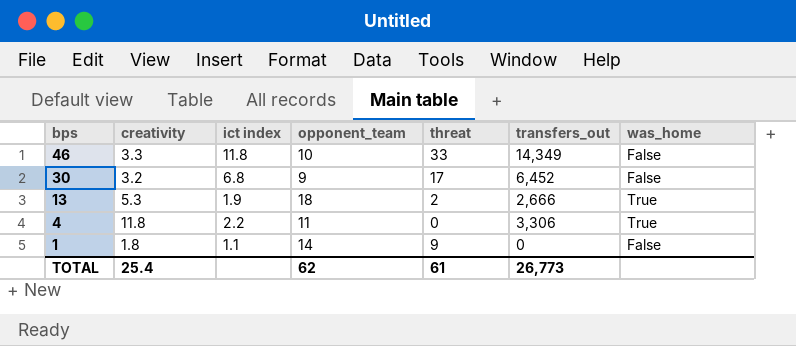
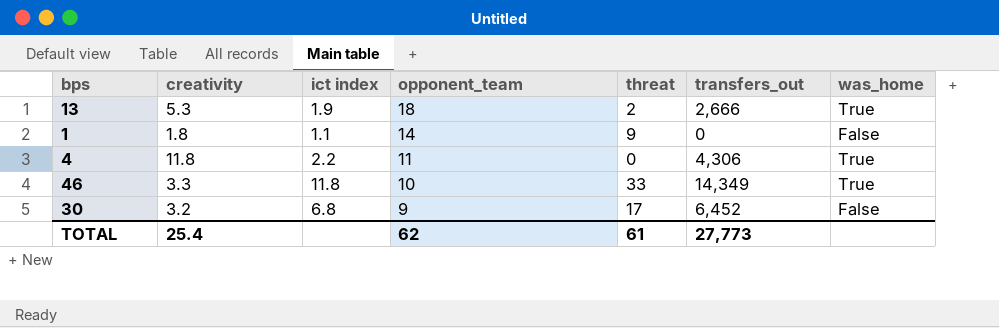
row order: bps descending -> opponent_team descending
4 | transfers_out: 3,306 -> 4,306
46 | was_home: False -> True
TOTAL | transfers_out: 26,773 -> 27,773

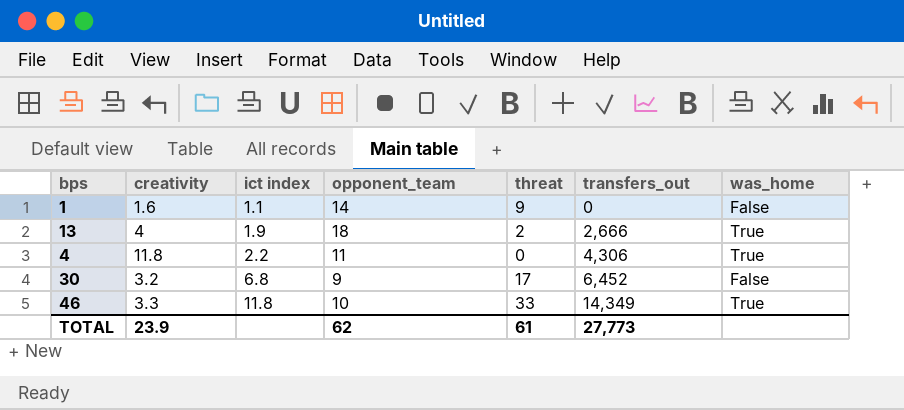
row order: opponent_team descending -> ict index ascending
1 | creativity: 1.8 -> 1.6
13 | creativity: 5.3 -> 4
TOTAL | creativity: 25.4 -> 23.9

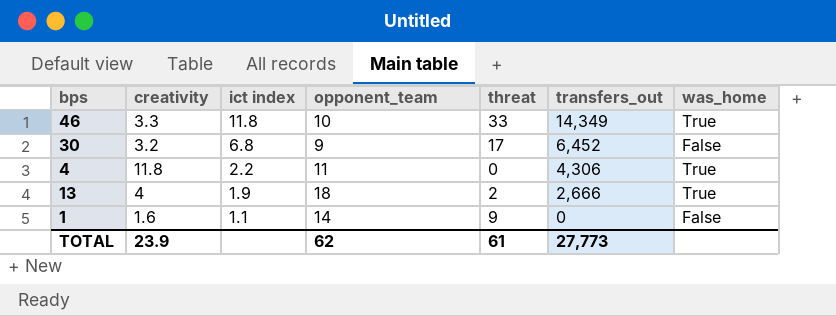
row order: ict index ascending -> ict index descending

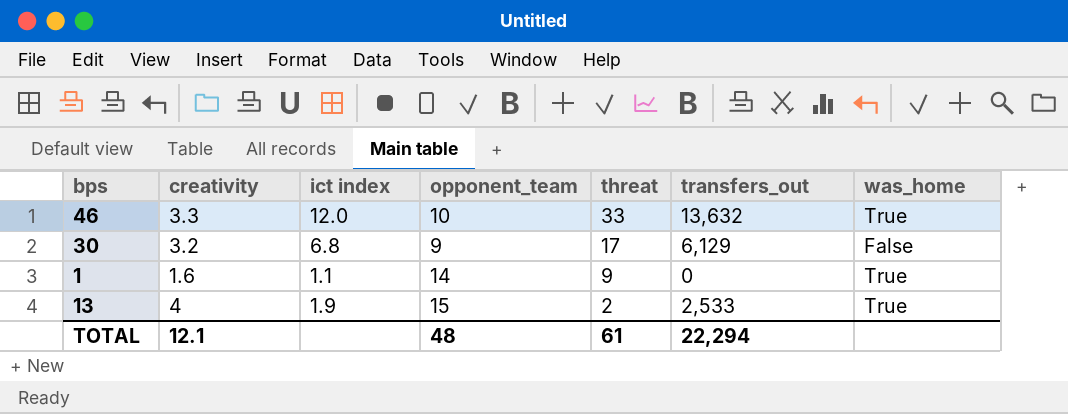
row order: ict index descending -> threat descending
row 4: 11.8 | 2.2 | 11 | 0 | 4,306 | True -> none
46 | ict index: 11.8 -> 12.0
46 | transfers_out: 14,349 -> 13,632
30 | transfers_out: 6,452 -> 6,129
1 | was_home: False -> True
13 | opponent_team: 18 -> 15
13 | transfers_out: 2,666 -> 2,533
TOTAL | creativity: 23.9 -> 12.1
TOTAL | opponent_team: 62 -> 48
TOTAL | transfers_out: 27,773 -> 22,294

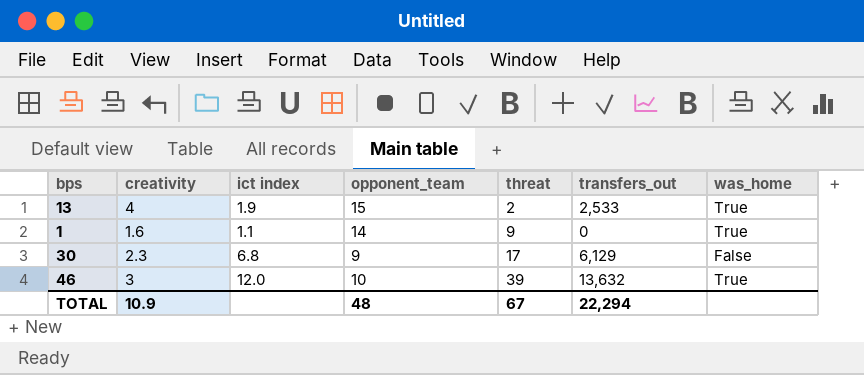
row order: threat descending -> threat ascending
30 | creativity: 3.2 -> 2.3
46 | creativity: 3.3 -> 3
46 | threat: 33 -> 39
TOTAL | creativity: 12.1 -> 10.9
TOTAL | threat: 61 -> 67

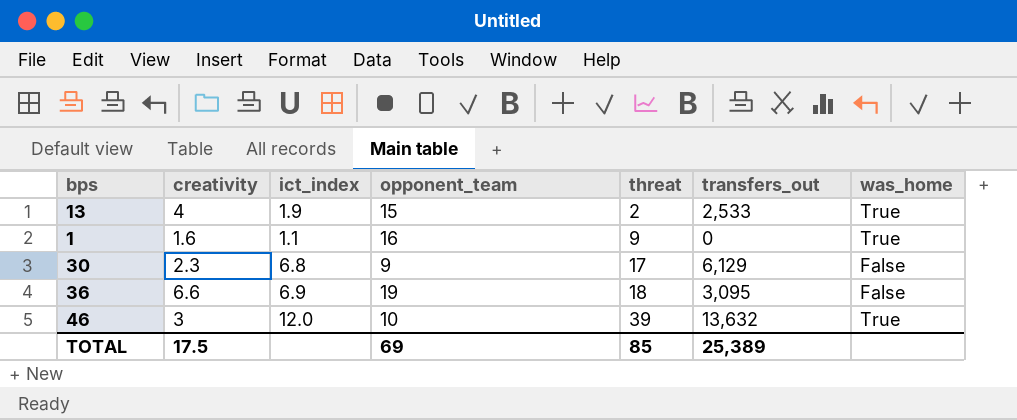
column name: ict index -> ict_index
1 | opponent_team: 14 -> 16
row 36: none -> 6.6 | 6.9 | 19 | 18 | 3,095 | False
TOTAL | creativity: 10.9 -> 17.5
TOTAL | opponent_team: 48 -> 69
TOTAL | threat: 67 -> 85
TOTAL | transfers_out: 22,294 -> 25,389

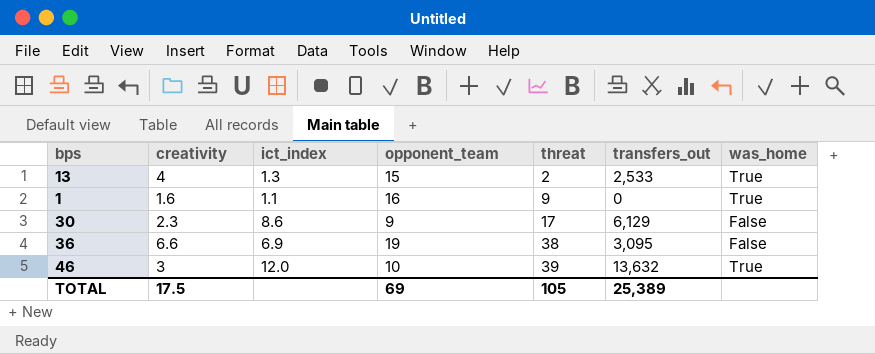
13 | ict_index: 1.9 -> 1.3
30 | ict_index: 6.8 -> 8.6
36 | threat: 18 -> 38
TOTAL | threat: 85 -> 105

